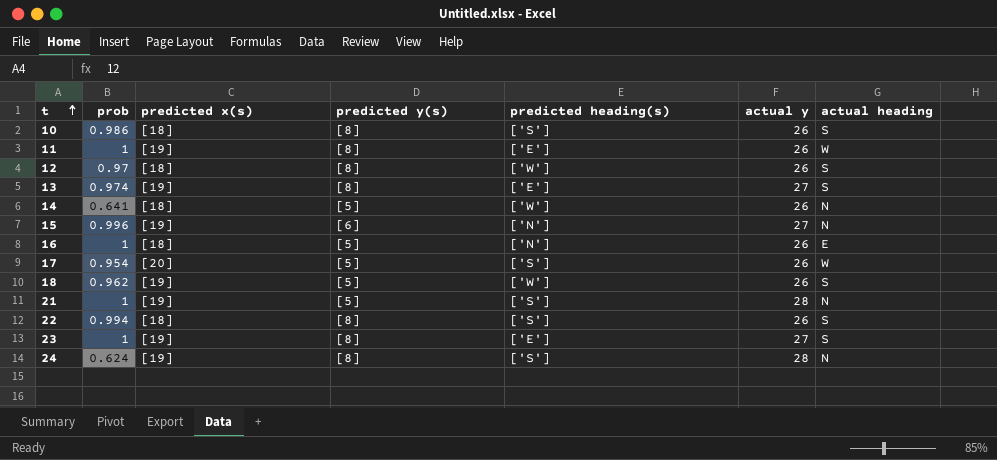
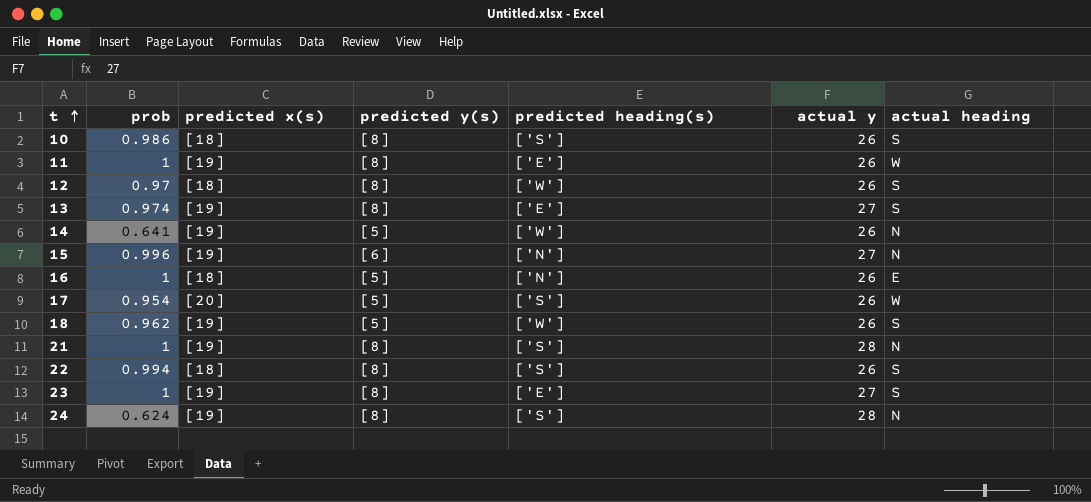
14 | predicted x(s): [18] -> [19]
21 | predicted y(s): [5] -> [8]

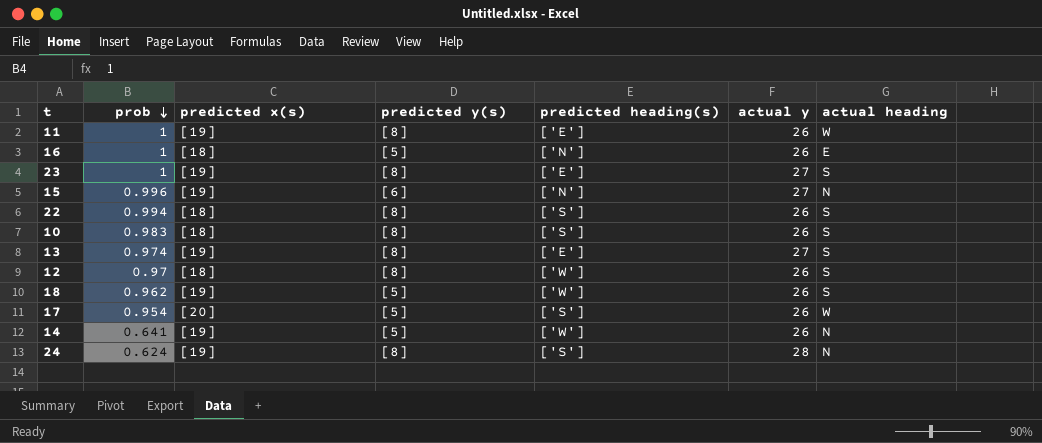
row order: t ascending -> prob descending
row 21: 1 | [19] | [8] | ['S'] | 28 | N -> none
10 | prob: 0.986 -> 0.983

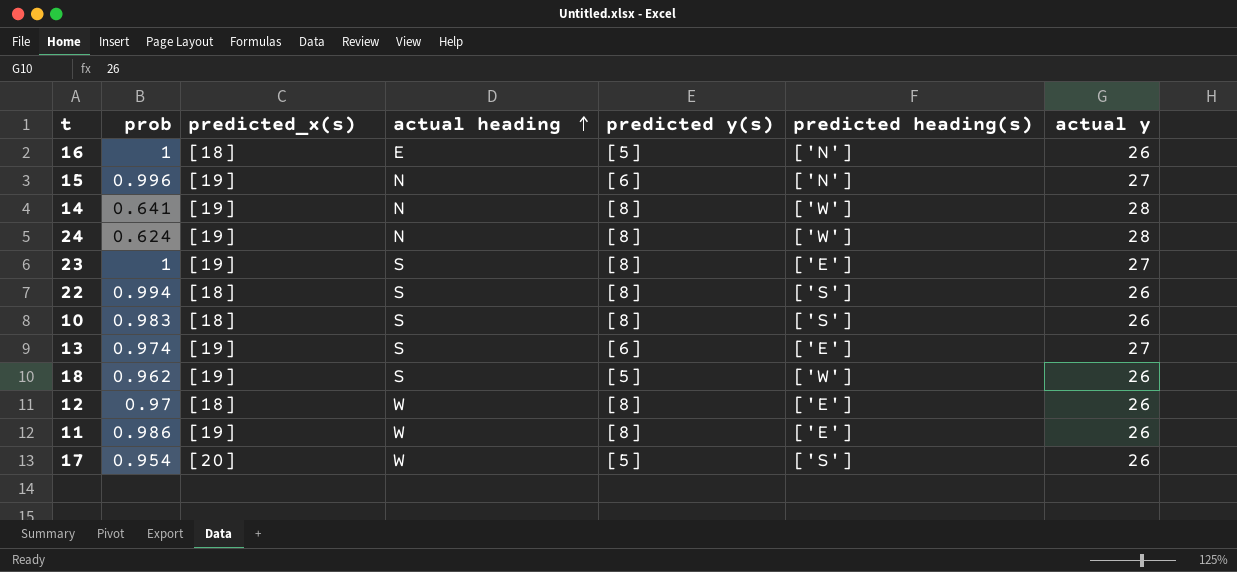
row order: prob descending -> actual heading ascending
column name: predicted x(s) -> predicted_x(s)
column actual heading | position: 7 -> 4
14 | predicted y(s): [5] -> [8]
14 | actual y: 26 -> 28
24 | predicted heading(s): ['S'] -> ['W']
13 | predicted y(s): [8] -> [6]
12 | actual heading: S -> W
12 | predicted heading(s): ['W'] -> ['E']
11 | prob: 1 -> 0.986

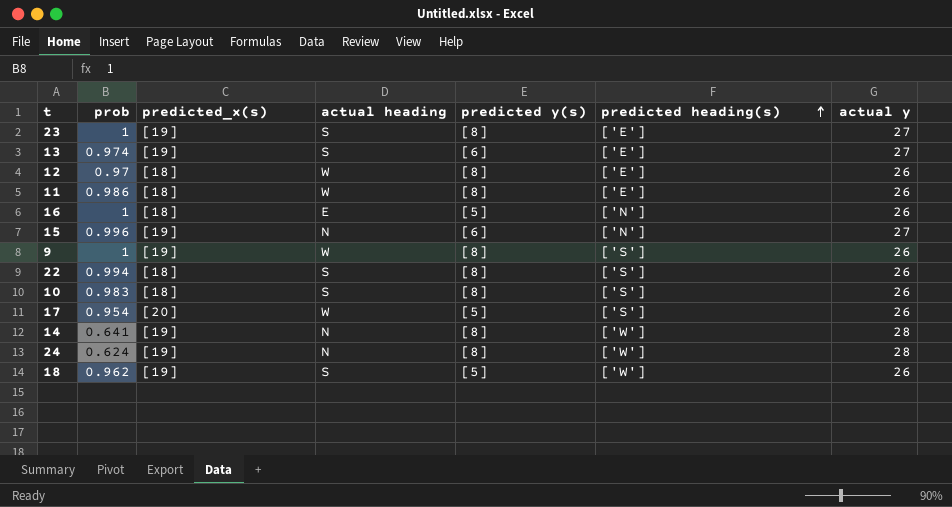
row order: actual heading ascending -> predicted heading(s) ascending
11 | predicted_x(s): [19] -> [18]
row 9: none -> 1 | [19] | W | [8] | ['S'] | 26

